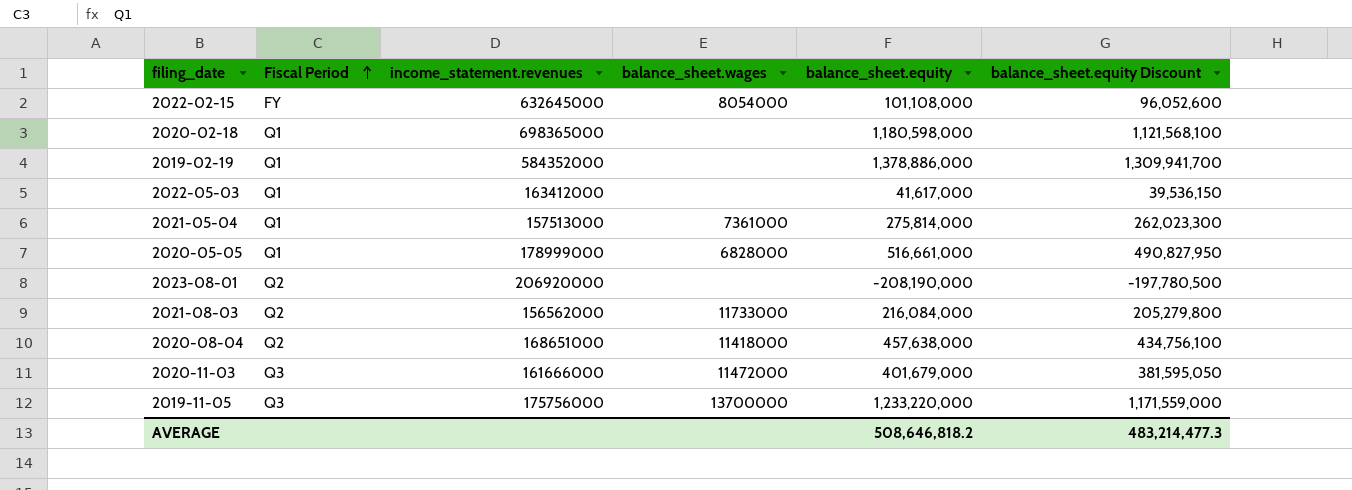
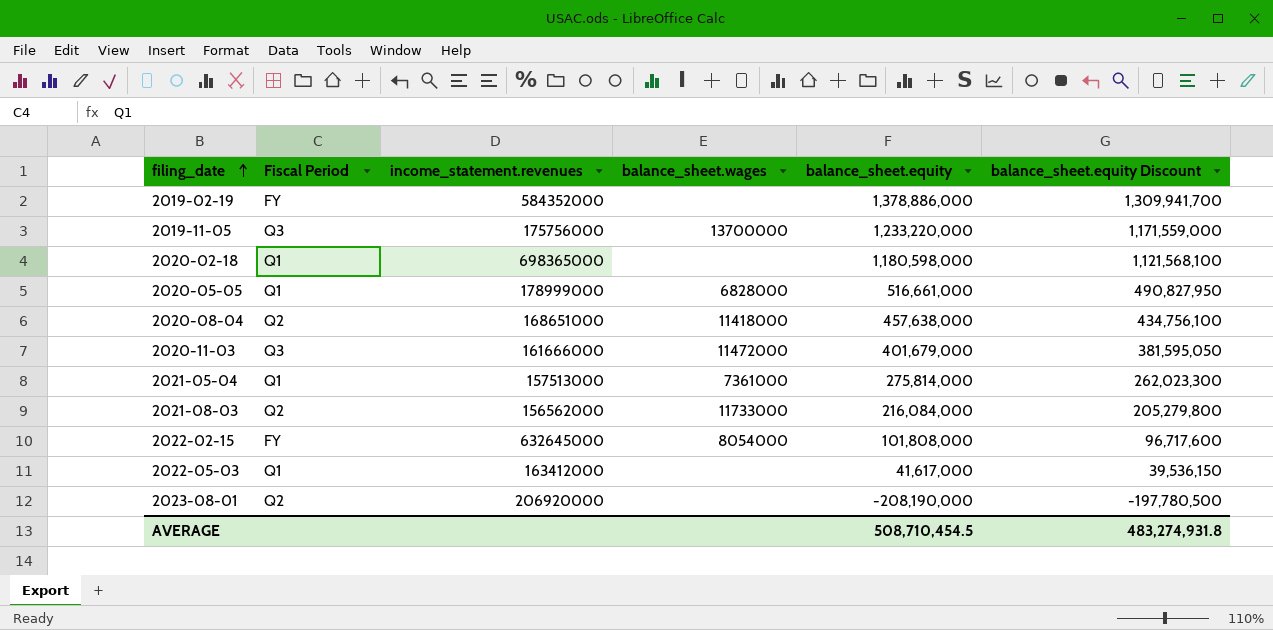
row order: Fiscal Period ascending -> filing_date ascending
2019-02-19 | Fiscal Period: Q1 -> FY
2022-02-15 | balance_sheet.equity: 101,108,000 -> 101,808,000
2022-02-15 | balance_sheet.equity Discount: 96,052,600 -> 96,717,600
AVERAGE | balance_sheet.equity: 508,646,818.2 -> 508,710,454.5
AVERAGE | balance_sheet.equity Discount: 483,214,477.3 -> 483,274,931.8

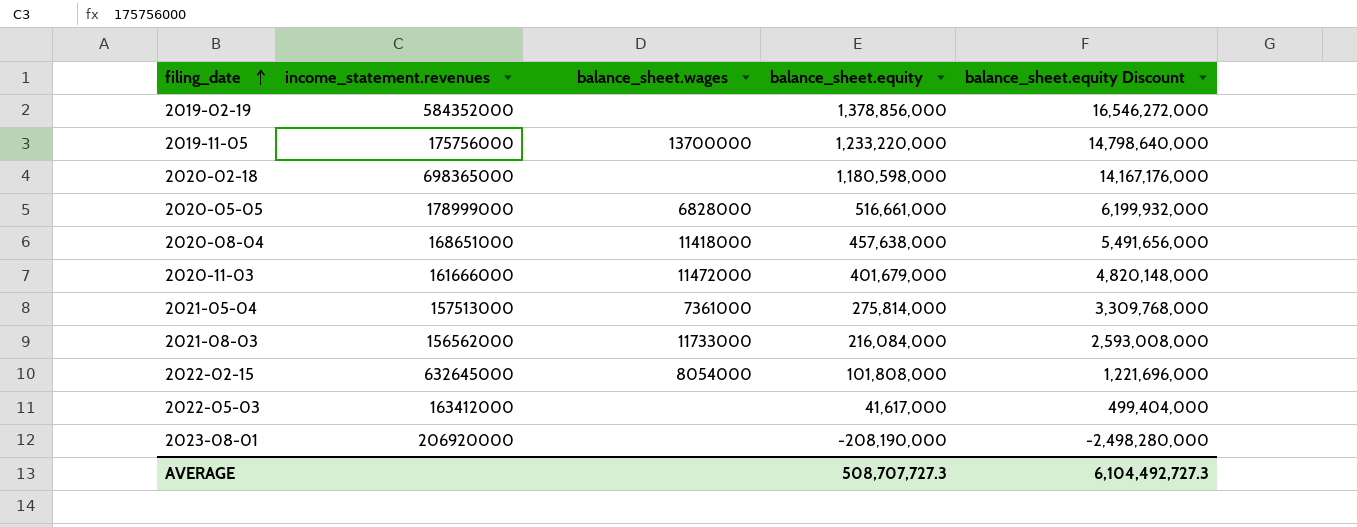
column Fiscal Period | position: 2 -> none
column balance_sheet.equity Discount | formula: [balance_sheet.equity] * 0.95 -> [balance_sheet.equity] * 12
2019-02-19 | balance_sheet.equity: 1,378,886,000 -> 1,378,856,000
AVERAGE | balance_sheet.equity: 508,710,454.5 -> 508,707,727.3
AVERAGE | balance_sheet.equity Discount: 483,274,931.8 -> 6,104,492,727.3

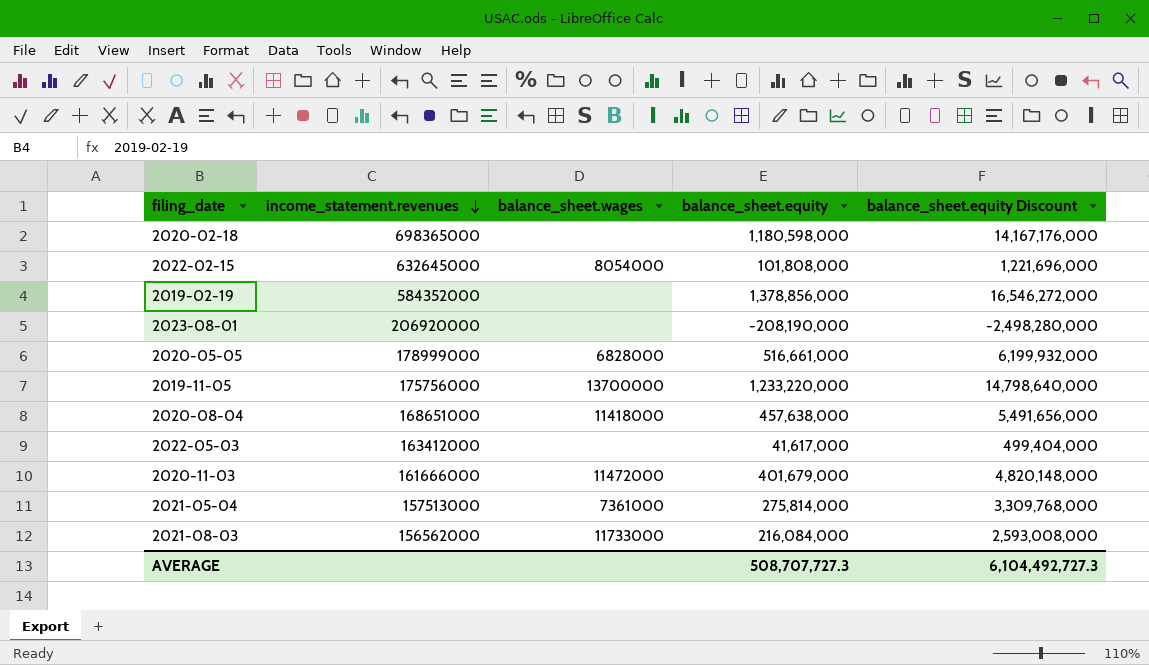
row order: filing_date ascending -> income_statement.revenues descending

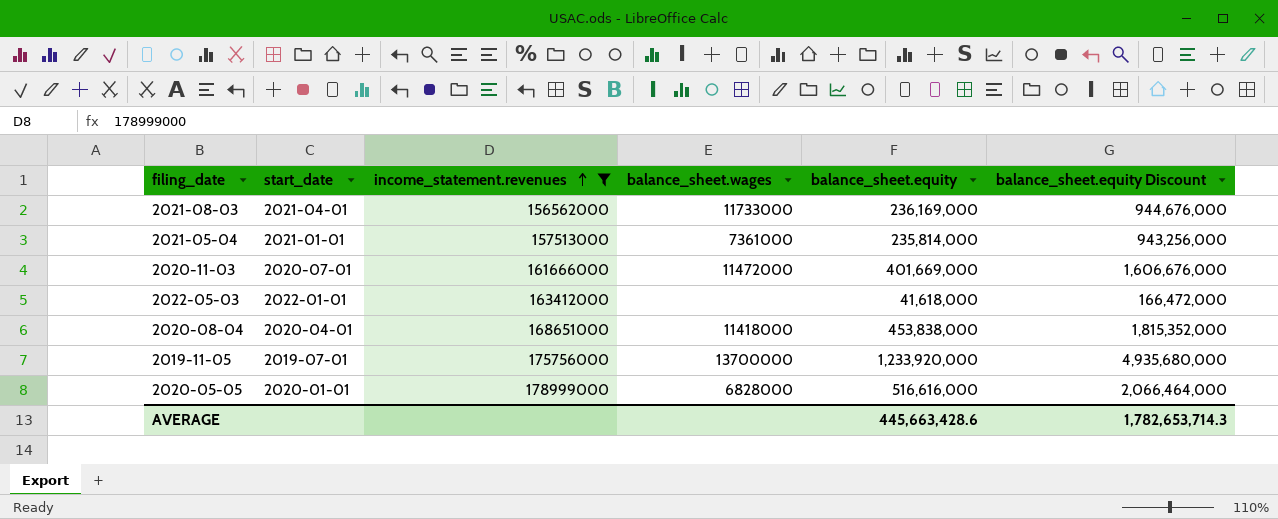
filter: none -> income_statement.revenues <= 178999000
row order: income_statement.revenues descending -> income_statement.revenues ascending
column start_date | position: none -> 2
column balance_sheet.equity Discount | formula: [balance_sheet.equity] * 12 -> [balance_sheet.equity] * 4
2021-08-03 | balance_sheet.equity: 216,084,000 -> 236,169,000
2021-05-04 | balance_sheet.equity: 275,814,000 -> 235,814,000
2020-11-03 | balance_sheet.equity: 401,679,000 -> 401,669,000
2022-05-03 | balance_sheet.equity: 41,617,000 -> 41,618,000
2020-08-04 | balance_sheet.equity: 457,638,000 -> 453,838,000
2019-11-05 | balance_sheet.equity: 1,233,220,000 -> 1,233,920,000
2020-05-05 | balance_sheet.equity: 516,661,000 -> 516,616,000
AVERAGE | balance_sheet.equity: 508,707,727.3 -> 445,663,428.6
AVERAGE | balance_sheet.equity Discount: 6,104,492,727.3 -> 1,782,653,714.3

